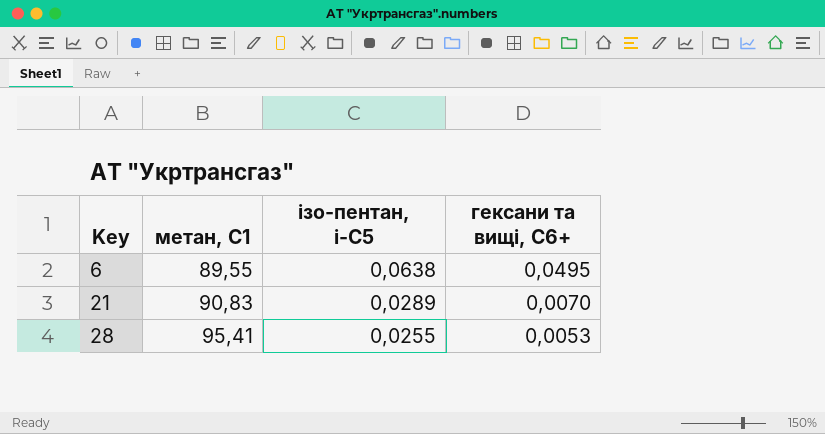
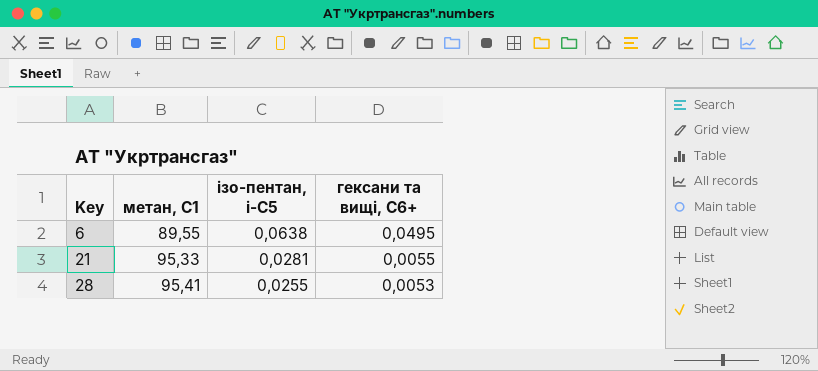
21 | метан, С1: 90,83 -> 95,33
21 | ізо-пентан, і-С5: 0,0289 -> 0,0281
21 | гексани та вищі, С6+: 0,0070 -> 0,0055

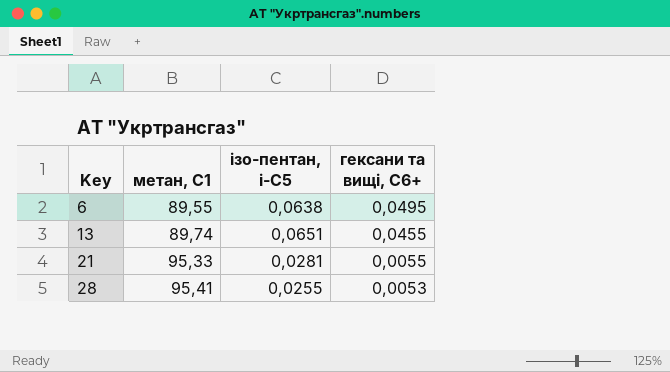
row 13: none -> 89,74 | 0,0651 | 0,0455

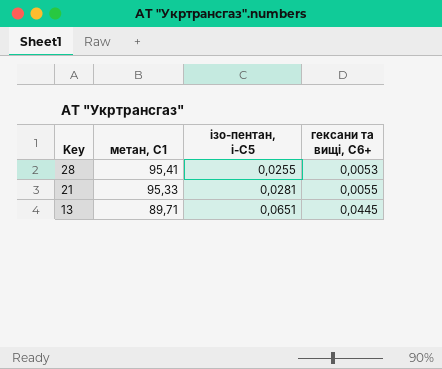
row order: Key ascending -> Key descending
row 6: 89,55 | 0,0638 | 0,0495 -> none
13 | метан, С1: 89,74 -> 89,71
13 | гексани та вищі, С6+: 0,0455 -> 0,0445

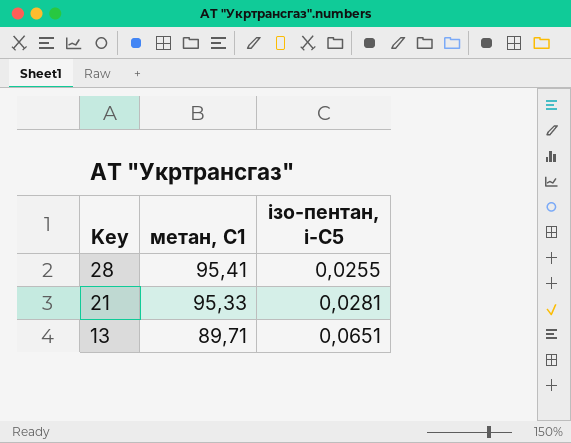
column гексани та вищі, С6+ | position: 4 -> none

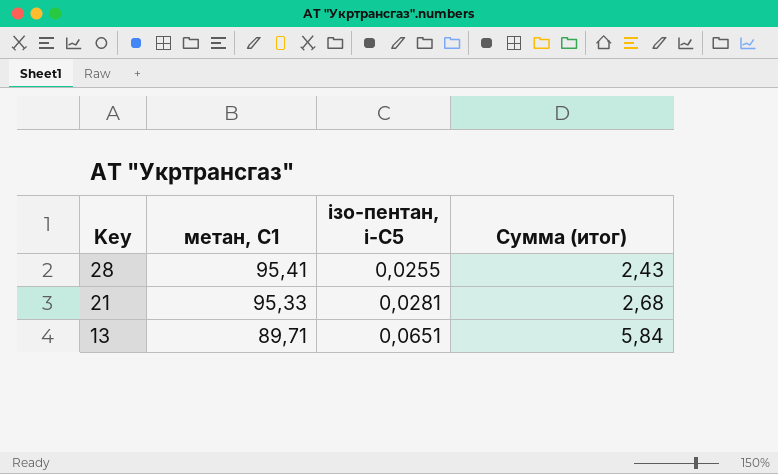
column Сумма (итог) | formula: none -> [метан, С1] * [ізо-пентан, і-С5]

